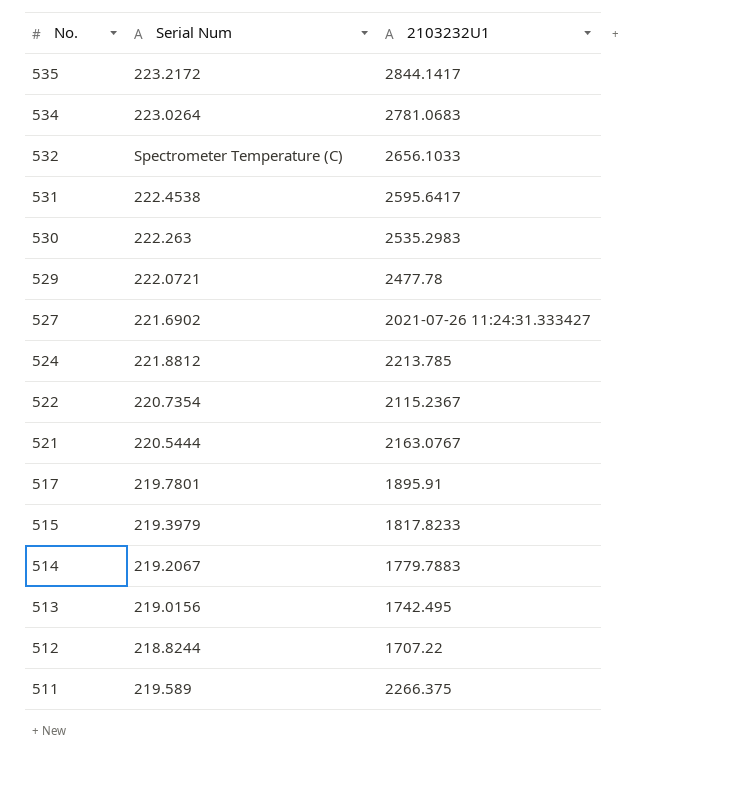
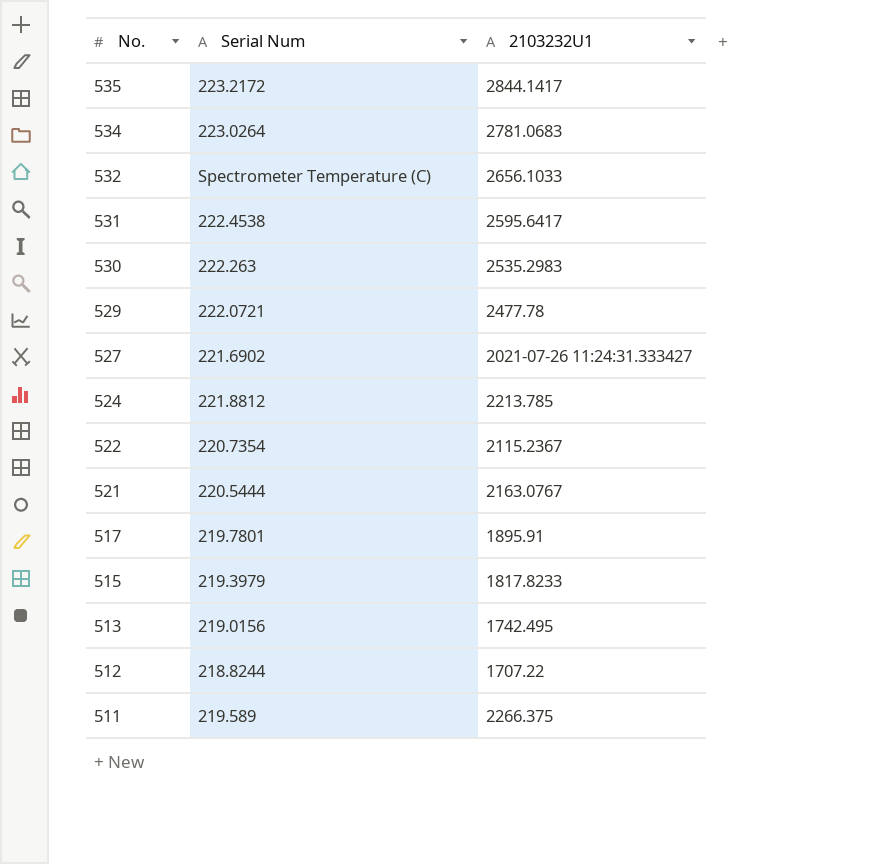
row 514: 219.2067 | 1779.7883 -> none

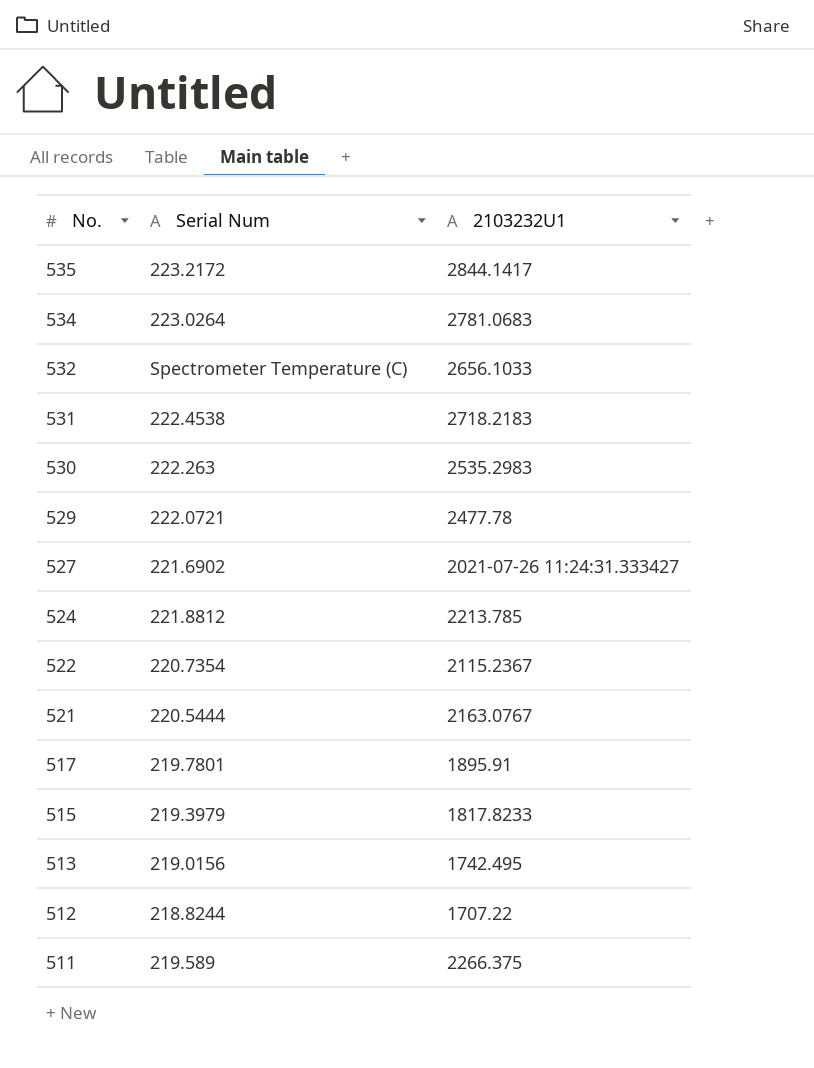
531 | 2103232U1: 2595.6417 -> 2718.2183

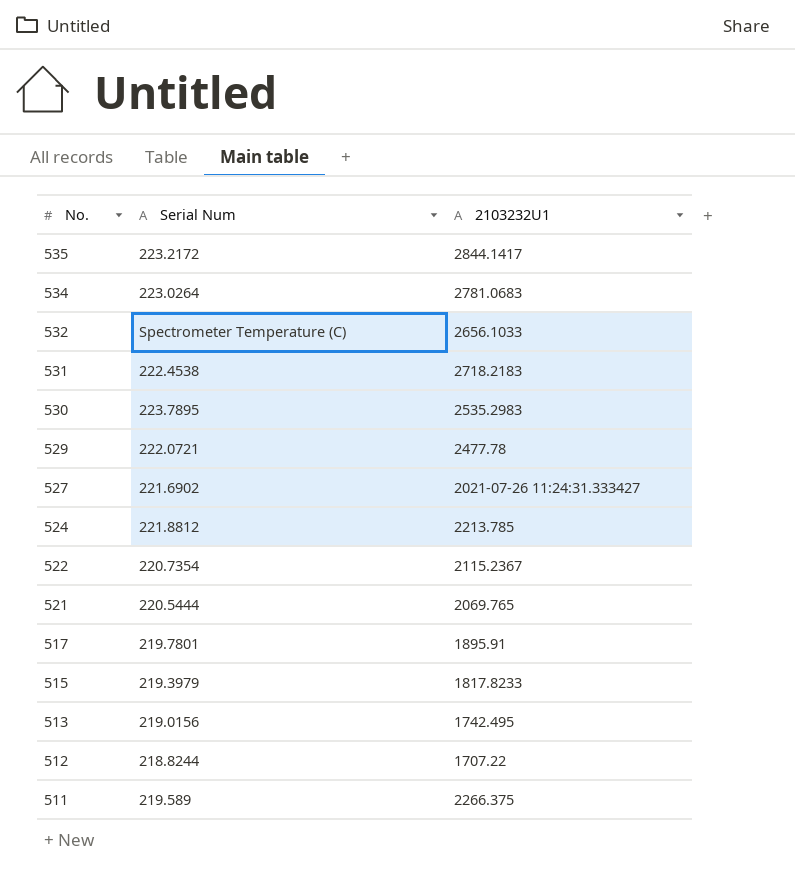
530 | Serial Num: 222.263 -> 223.7895
521 | 2103232U1: 2163.0767 -> 2069.765

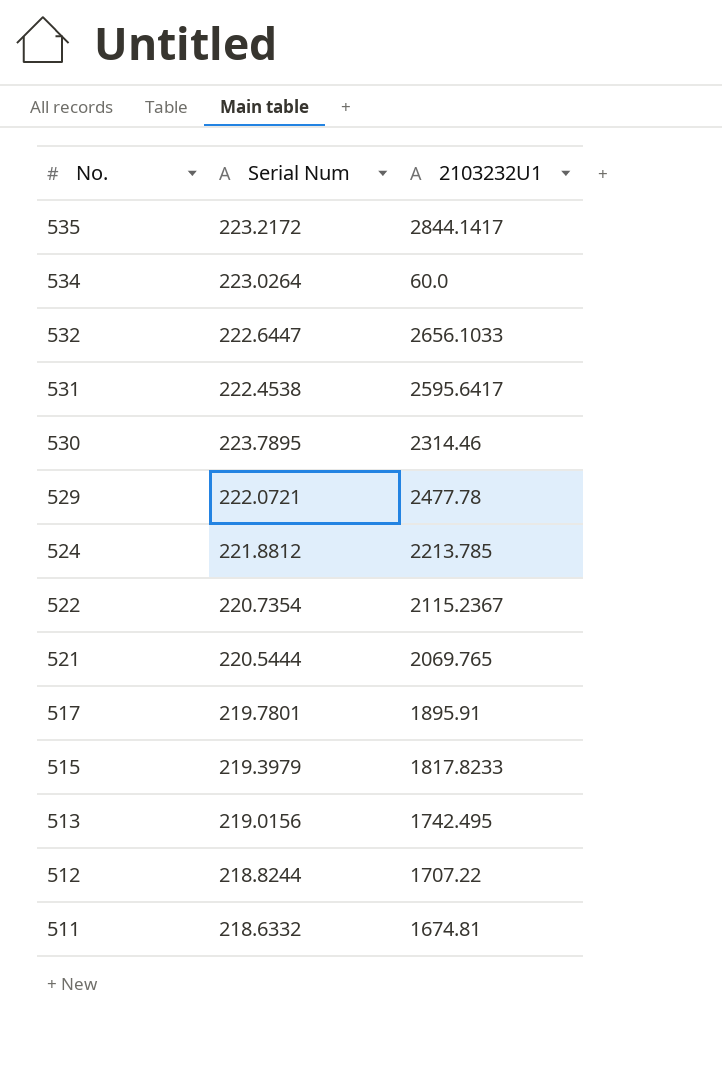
row 527: 221.6902 | 2021-07-26 11:24:31.333427 -> none
534 | 2103232U1: 2781.0683 -> 60.0
532 | Serial Num: Spectrometer Temperature (C) -> 222.6447
531 | 2103232U1: 2718.2183 -> 2595.6417
530 | 2103232U1: 2535.2983 -> 2314.46
511 | Serial Num: 219.589 -> 218.6332
511 | 2103232U1: 2266.375 -> 1674.81

